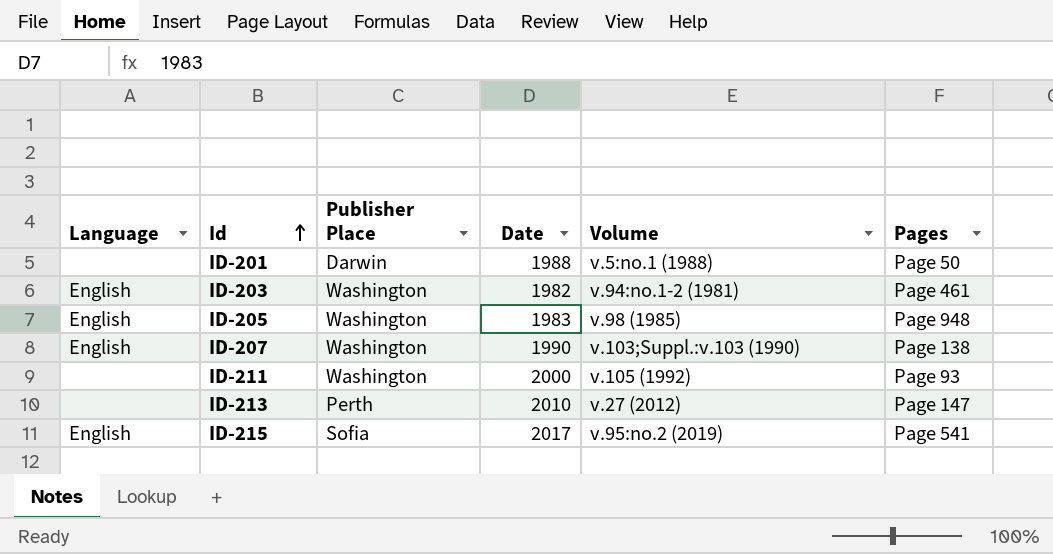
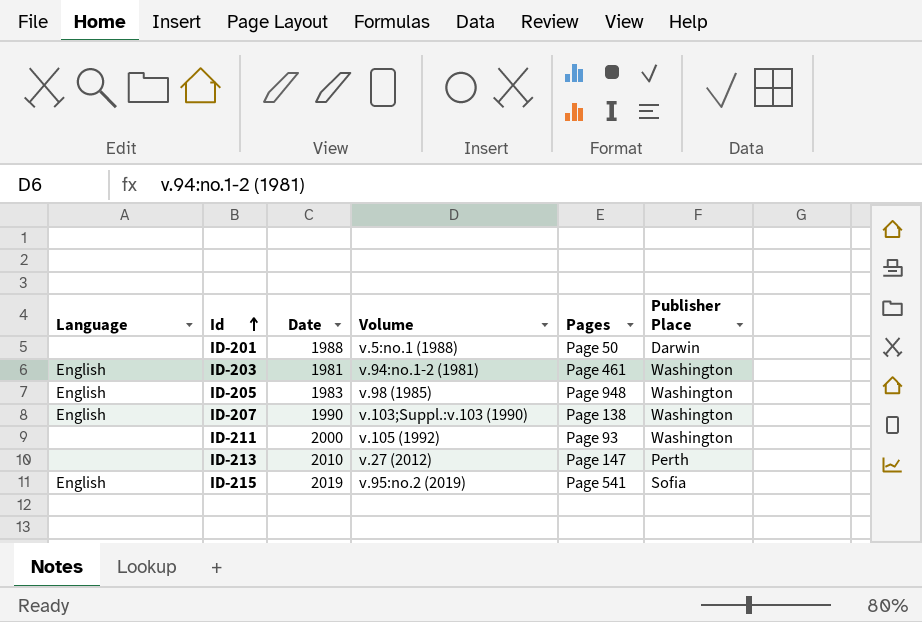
column Publisher Place | position: 3 -> 6
ID-203 | Date: 1982 -> 1981
ID-215 | Date: 2017 -> 2019

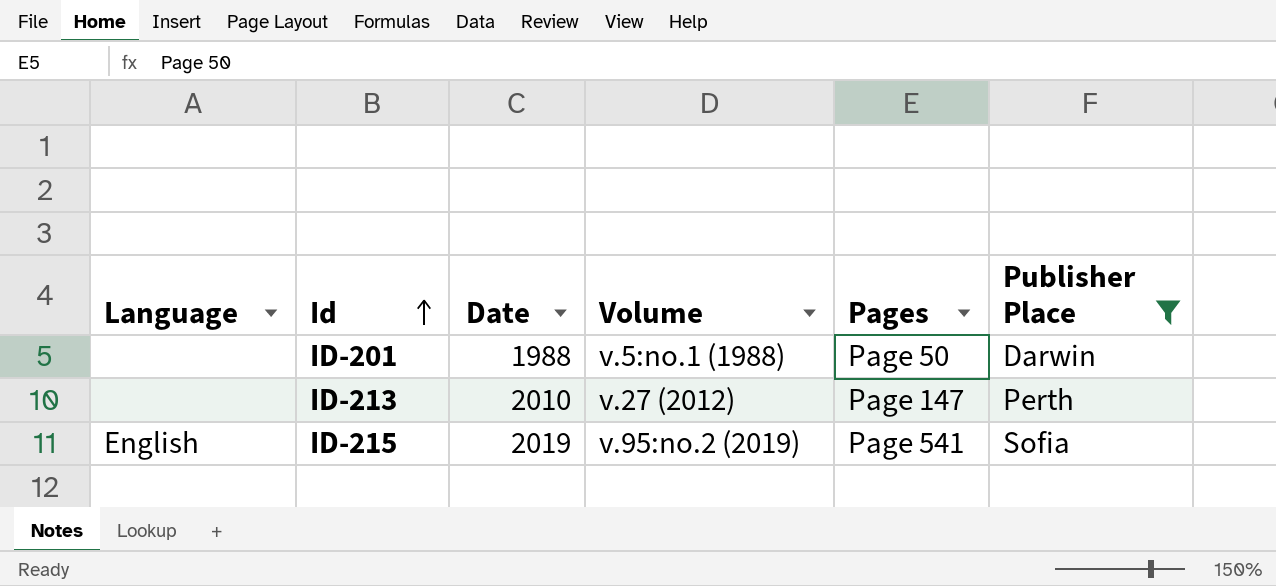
filter: none -> Publisher Place != Washington

